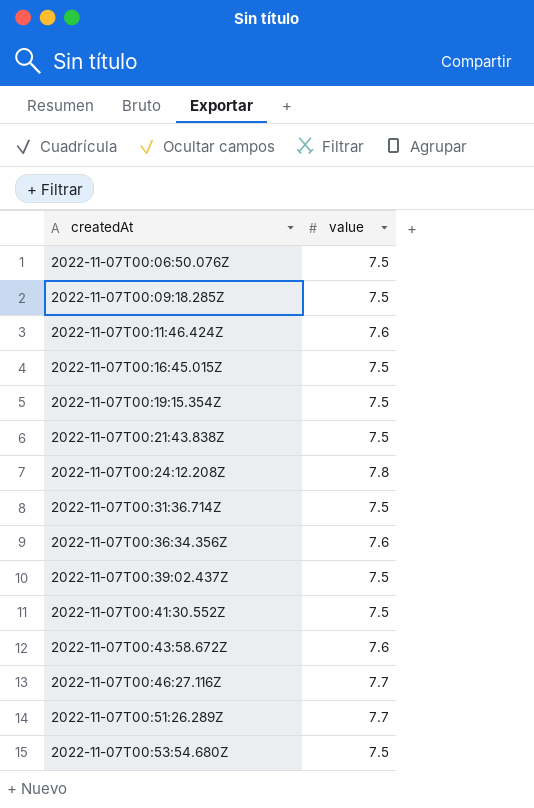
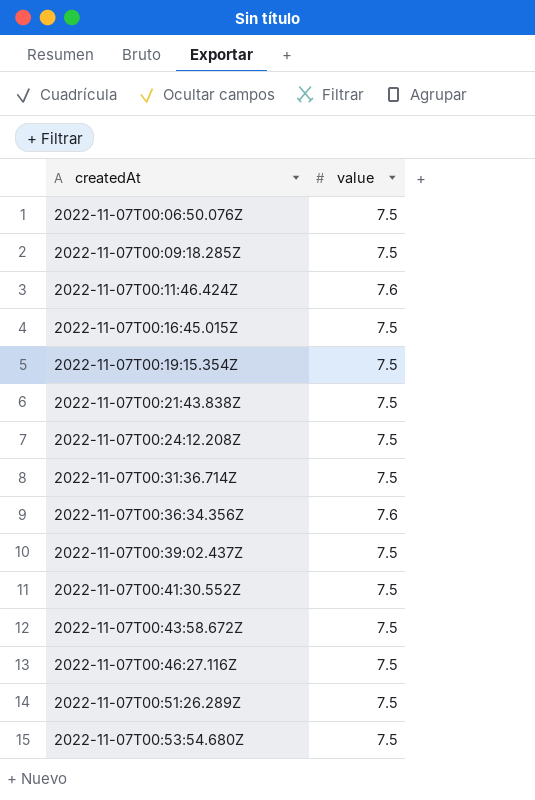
2022-11-07T00:24:12.208Z | value: 7.8 -> 7.5
2022-11-07T00:43:58.672Z | value: 7.6 -> 7.5
2022-11-07T00:46:27.116Z | value: 7.7 -> 7.5
2022-11-07T00:51:26.289Z | value: 7.7 -> 7.5

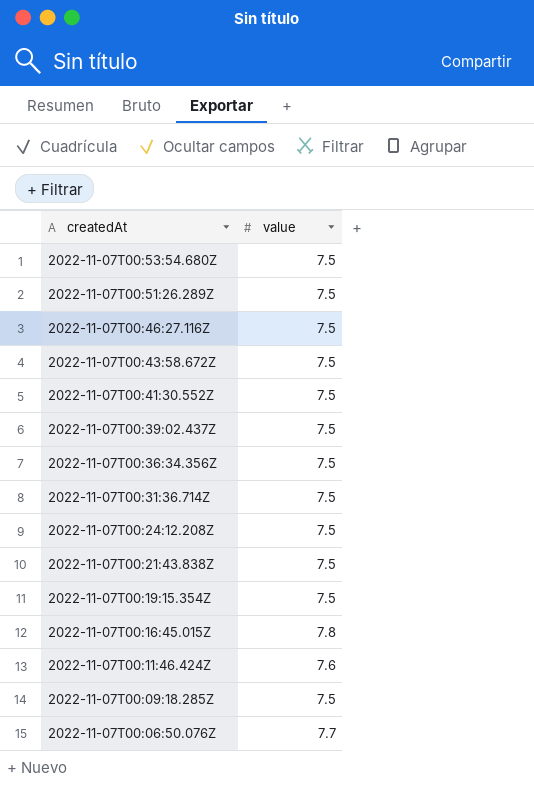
row order: createdAt ascending -> createdAt descending
2022-11-07T00:36:34.356Z | value: 7.6 -> 7.5
2022-11-07T00:16:45.015Z | value: 7.5 -> 7.8
2022-11-07T00:06:50.076Z | value: 7.5 -> 7.7

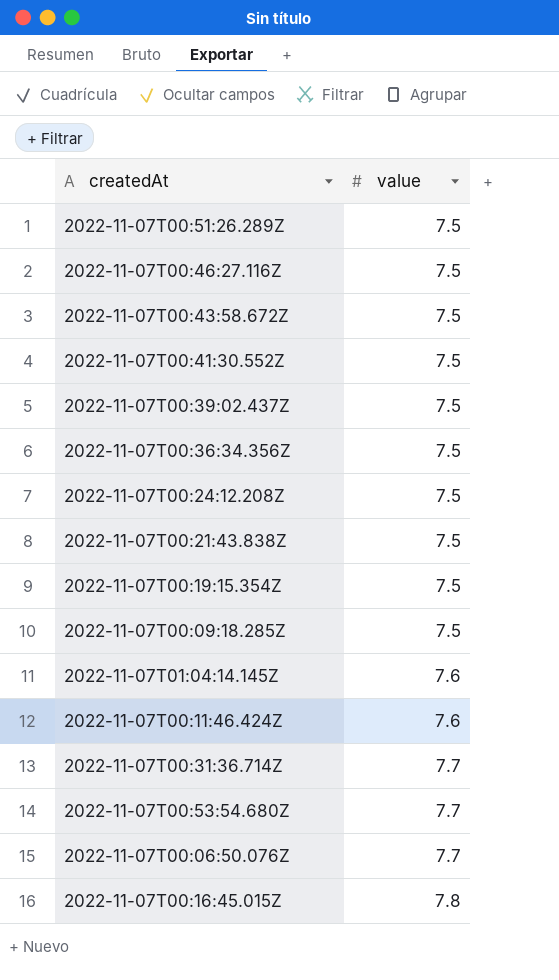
row order: createdAt descending -> value ascending
row 2022-11-07T01:04:14.145Z: none -> 7.6
2022-11-07T00:31:36.714Z | value: 7.5 -> 7.7
2022-11-07T00:53:54.680Z | value: 7.5 -> 7.7

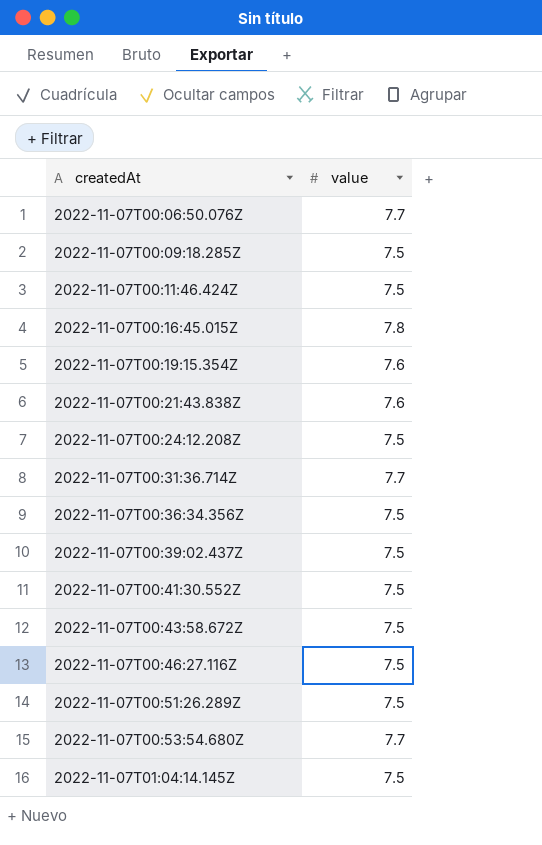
row order: value ascending -> createdAt ascending
2022-11-07T00:11:46.424Z | value: 7.6 -> 7.5
2022-11-07T00:19:15.354Z | value: 7.5 -> 7.6
2022-11-07T00:21:43.838Z | value: 7.5 -> 7.6
2022-11-07T01:04:14.145Z | value: 7.6 -> 7.5

